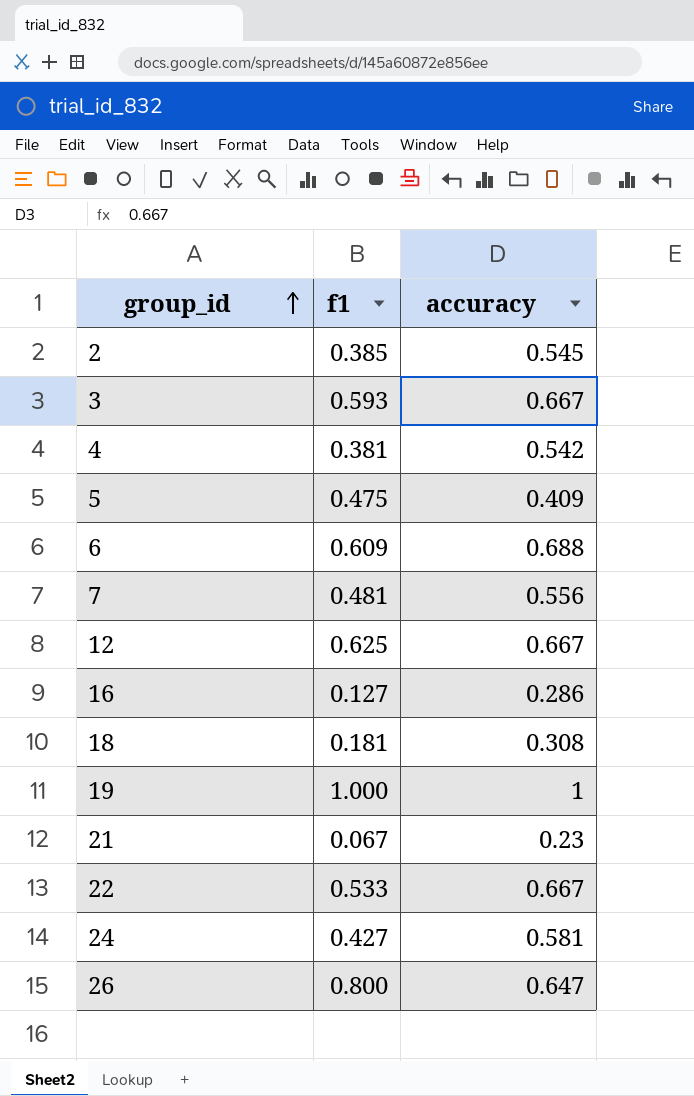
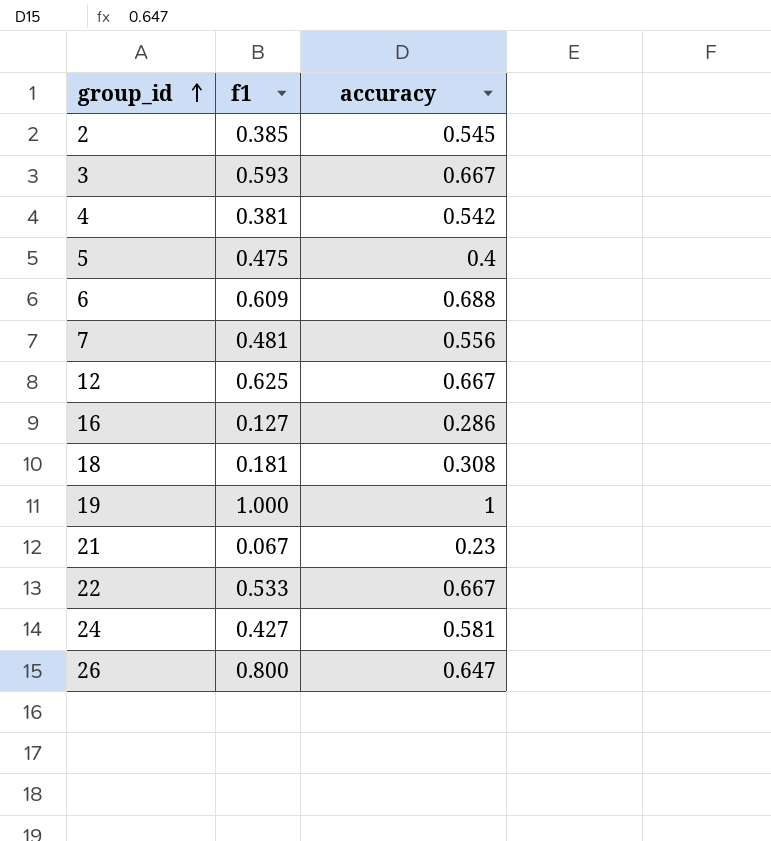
5 | accuracy: 0.409 -> 0.4

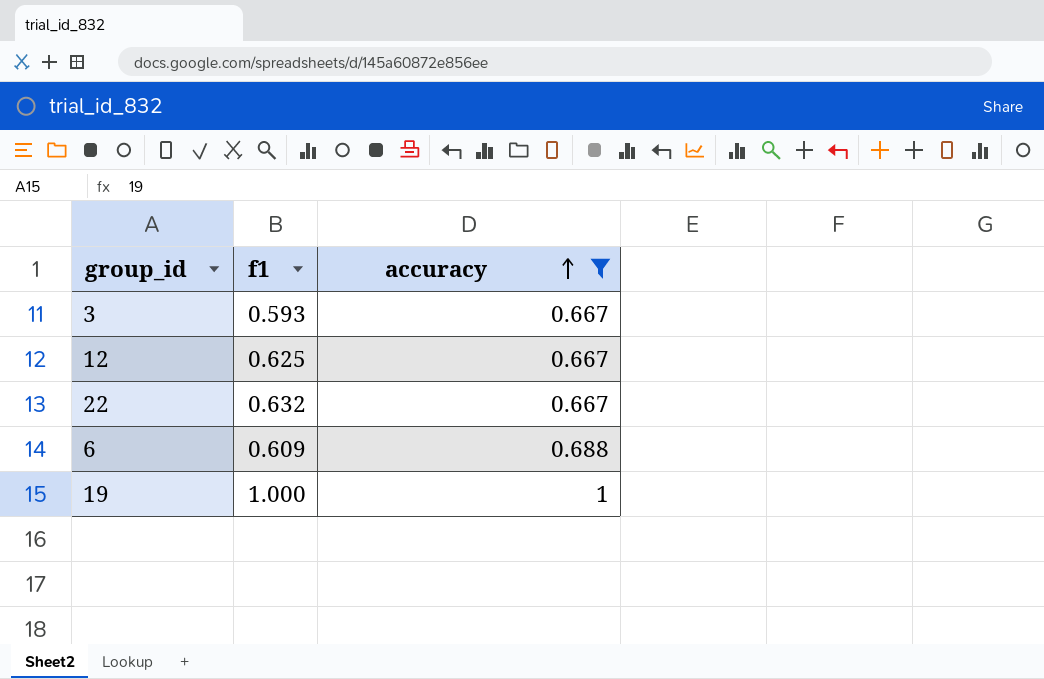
filter: none -> accuracy >= 0.667
row order: group_id ascending -> accuracy ascending
22 | f1: 0.533 -> 0.632

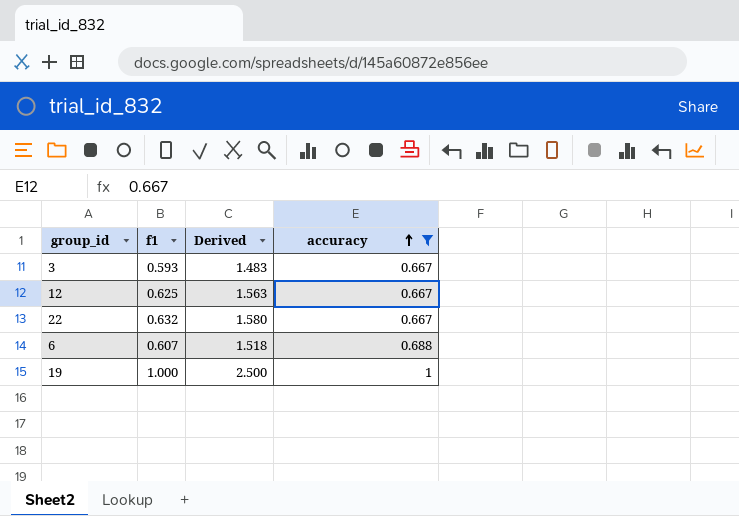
column Derived | formula: none -> [f1] * 2.5
6 | f1: 0.609 -> 0.607

